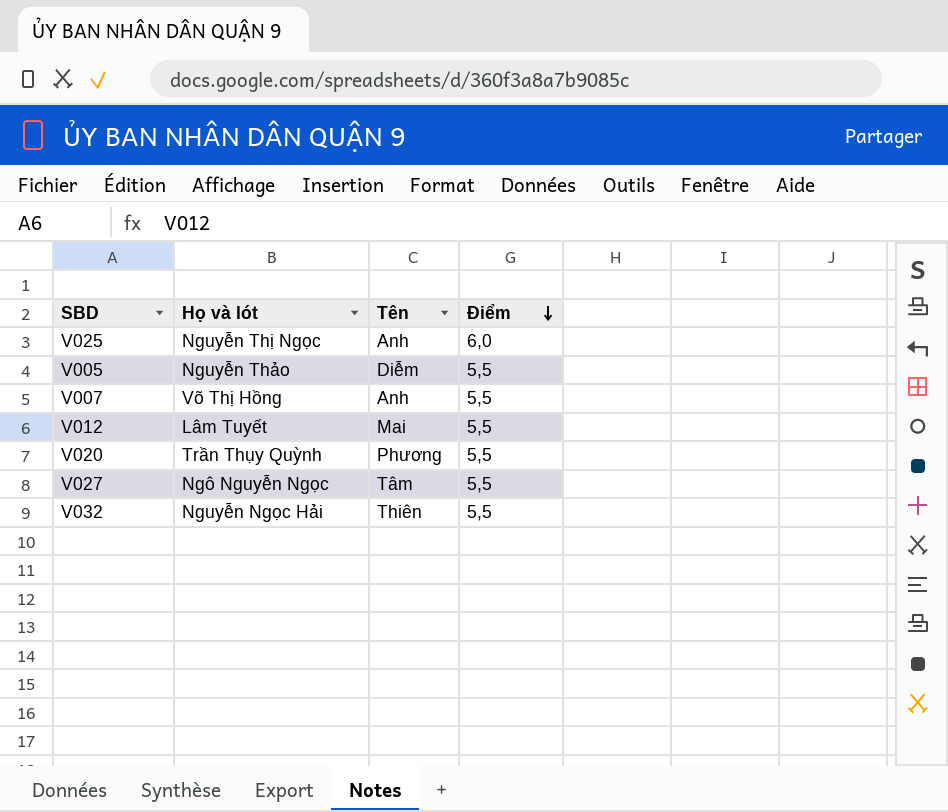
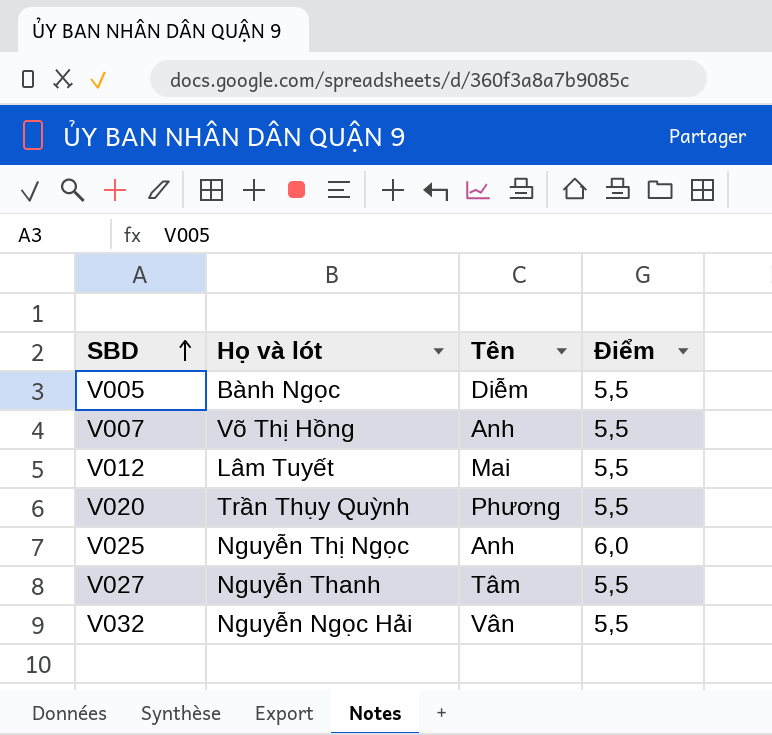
row order: Điểm descending -> SBD ascending
V005 | Họ và lót: Nguyễn Thảo -> Bành Ngọc
V027 | Họ và lót: Ngô Nguyễn Ngọc -> Nguyễn Thanh
V032 | Tên: Thiên -> Vân

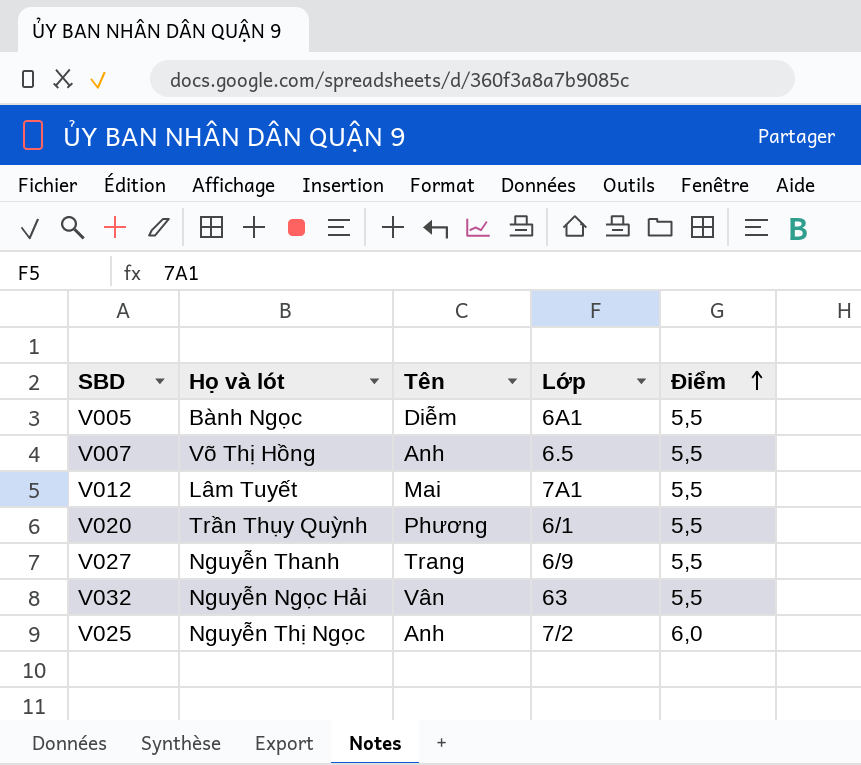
row order: SBD ascending -> Điểm ascending
column Lớp | position: none -> 4
V027 | Tên: Tâm -> Trang

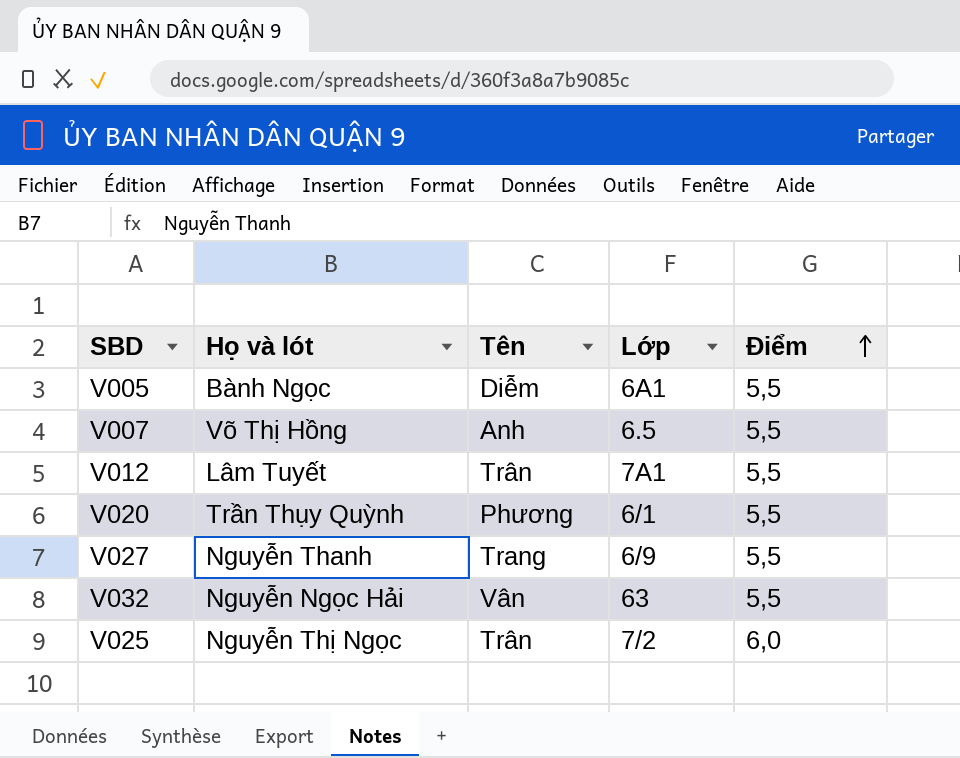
V012 | Tên: Mai -> Trân
V025 | Tên: Anh -> Trân

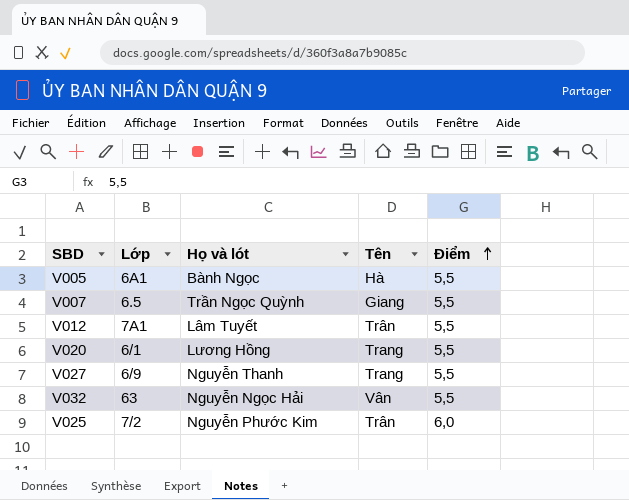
column Lớp | position: 4 -> 2
V005 | Tên: Diễm -> Hà
V007 | Họ và lót: Võ Thị Hồng -> Trần Ngọc Quỳnh
V007 | Tên: Anh -> Giang
V020 | Họ và lót: Trần Thụy Quỳnh -> Lương Hồng
V020 | Tên: Phương -> Trang
V025 | Họ và lót: Nguyễn Thị Ngọc -> Nguyễn Phước Kim

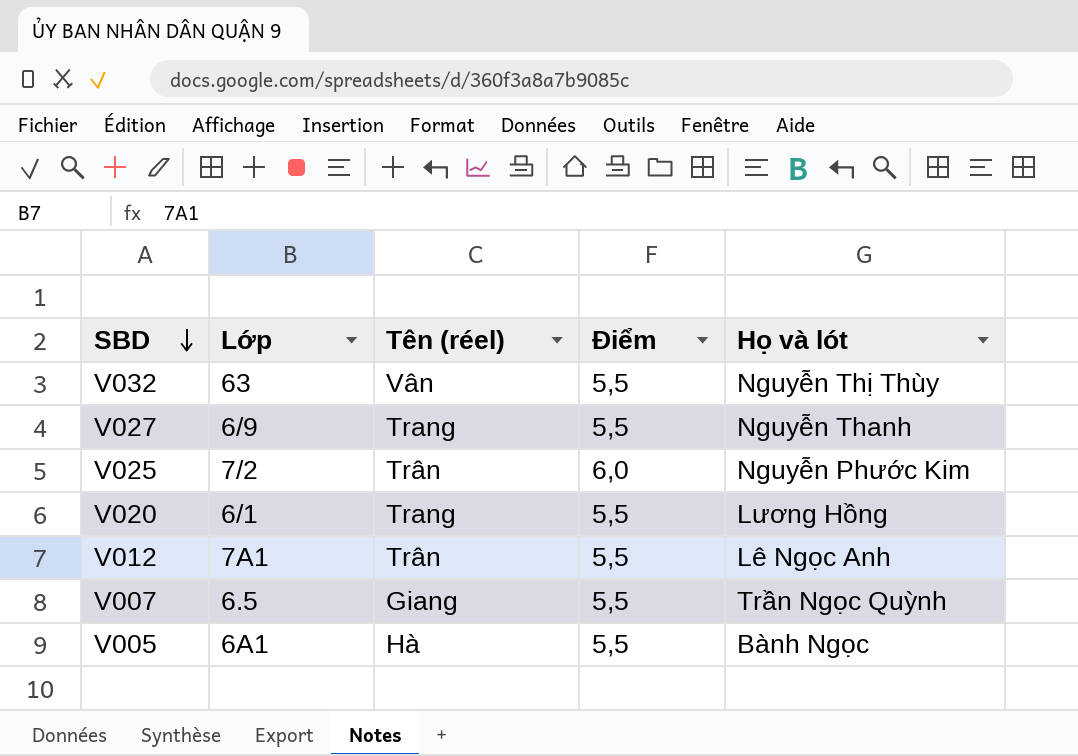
row order: Điểm ascending -> SBD descending
column name: Tên -> Tên (réel)
column Họ và lót | position: 3 -> 5
V032 | Họ và lót: Nguyễn Ngọc Hải -> Nguyễn Thị Thùy
V012 | Họ và lót: Lâm Tuyết -> Lê Ngọc Anh

